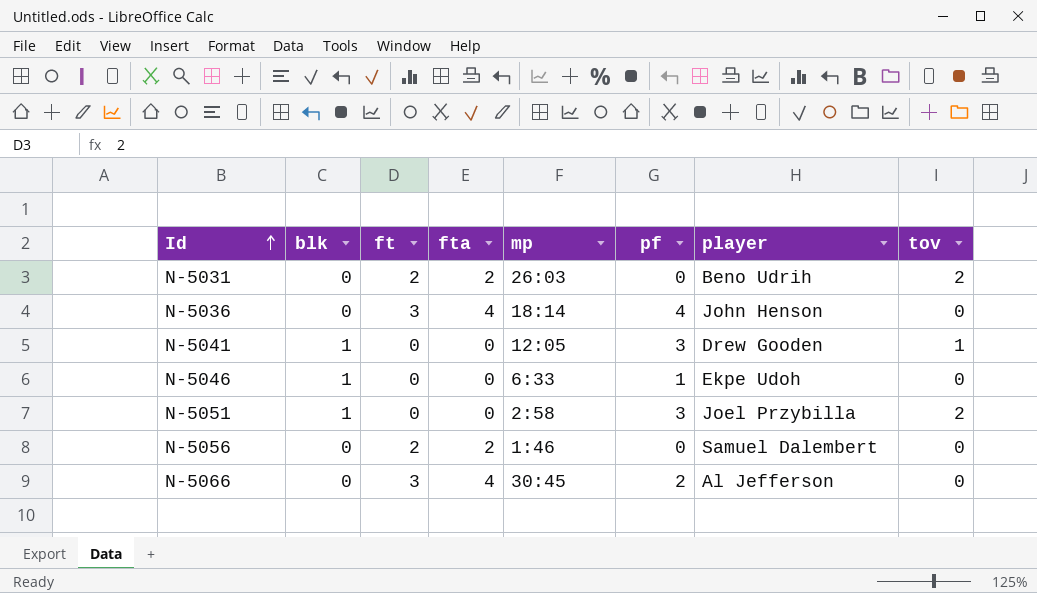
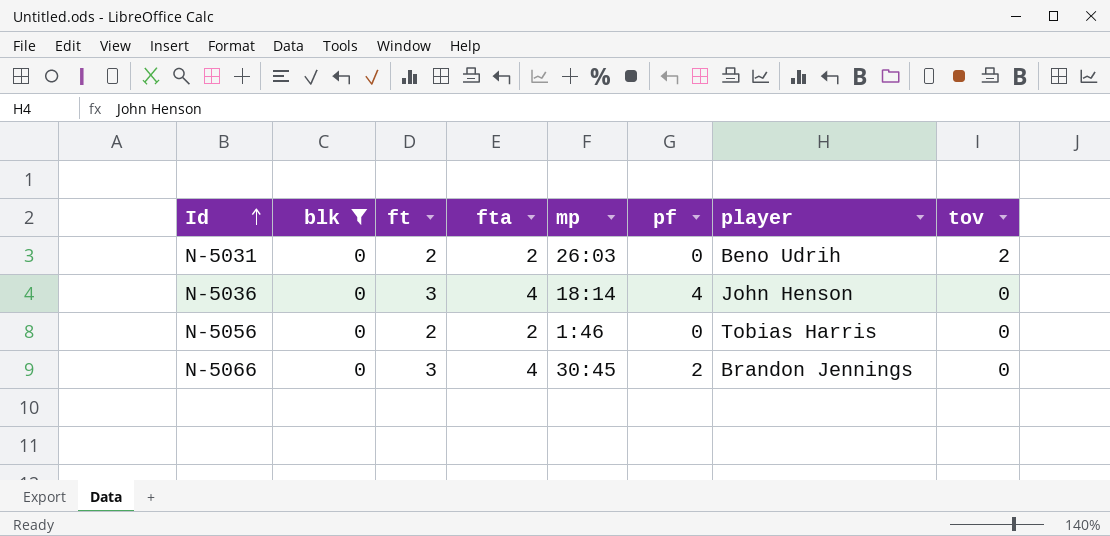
filter: none -> blk = 0
N-5056 | player: Samuel Dalembert -> Tobias Harris
N-5066 | player: Al Jefferson -> Brandon Jennings

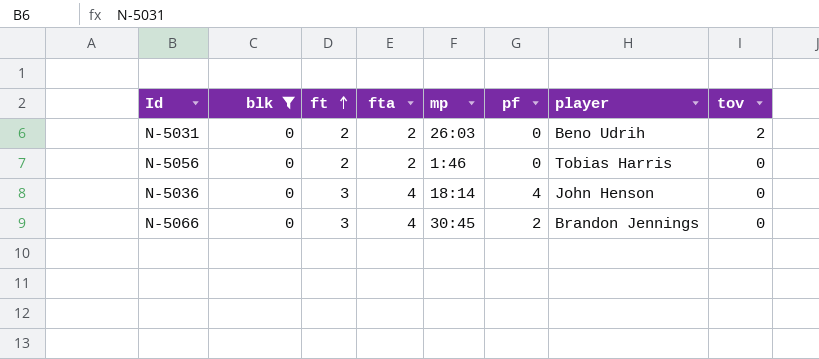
row order: Id ascending -> ft ascending

